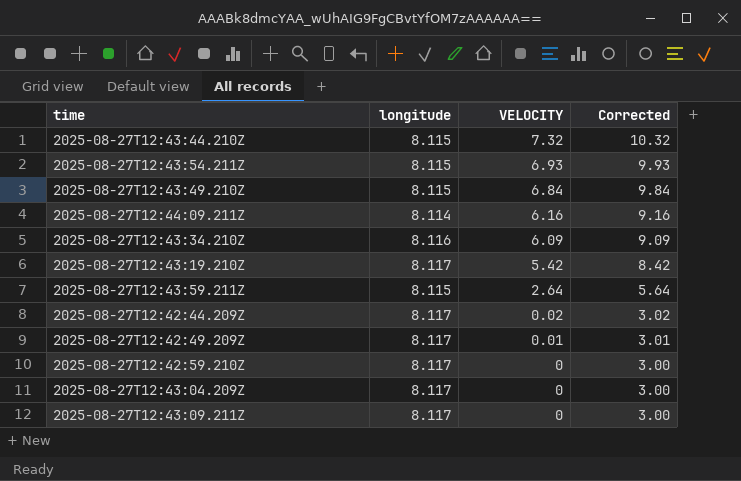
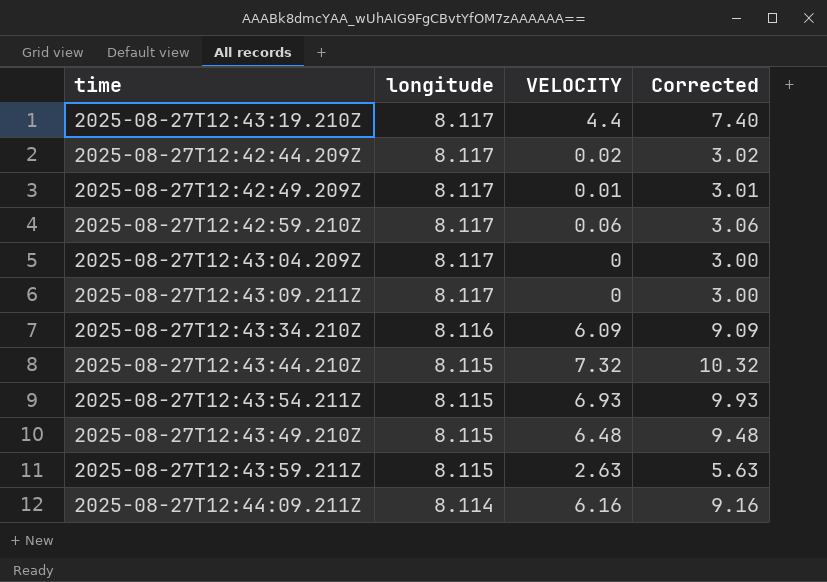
row order: VELOCITY descending -> longitude descending
2025-08-27T12:43:19.210Z | VELOCITY: 5.42 -> 4.4
2025-08-27T12:43:19.210Z | Corrected: 8.42 -> 7.40
2025-08-27T12:42:59.210Z | VELOCITY: 0 -> 0.06
2025-08-27T12:42:59.210Z | Corrected: 3.00 -> 3.06
2025-08-27T12:43:49.210Z | VELOCITY: 6.84 -> 6.48
2025-08-27T12:43:49.210Z | Corrected: 9.84 -> 9.48
2025-08-27T12:43:59.211Z | VELOCITY: 2.64 -> 2.63
2025-08-27T12:43:59.211Z | Corrected: 5.64 -> 5.63

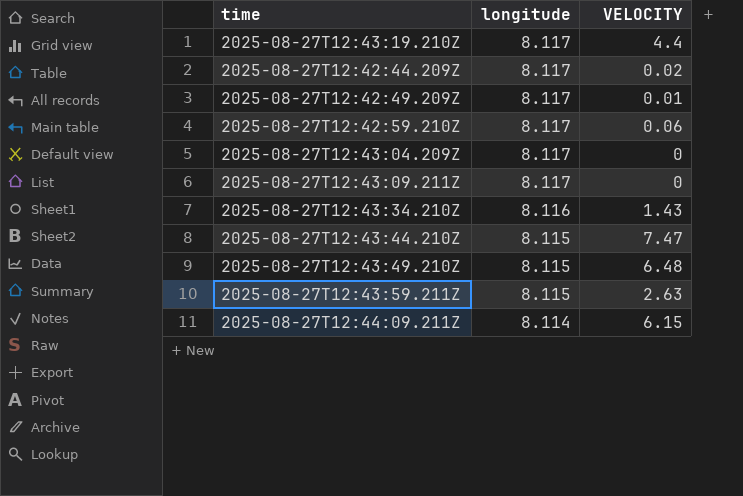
column Corrected | formula: [VELOCITY] + 3 -> none
row 2025-08-27T12:43:54.211Z: 8.115 | 6.93 | 9.93 -> none
2025-08-27T12:43:34.210Z | VELOCITY: 6.09 -> 1.43
2025-08-27T12:43:44.210Z | VELOCITY: 7.32 -> 7.47
2025-08-27T12:44:09.211Z | VELOCITY: 6.16 -> 6.15

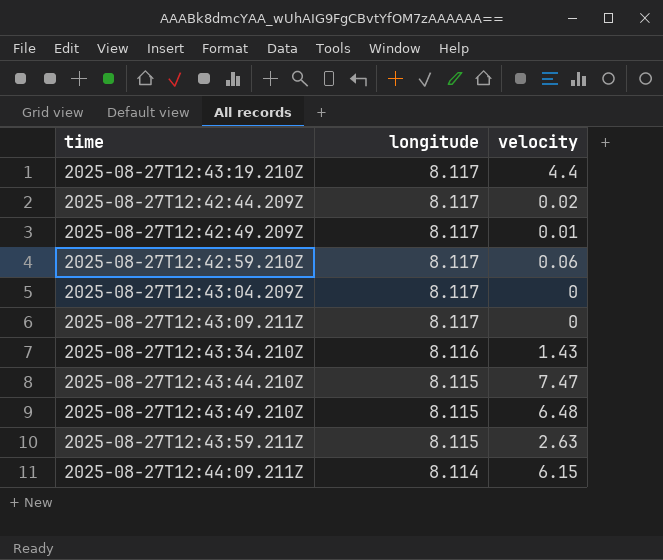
column name: VELOCITY -> velocity

